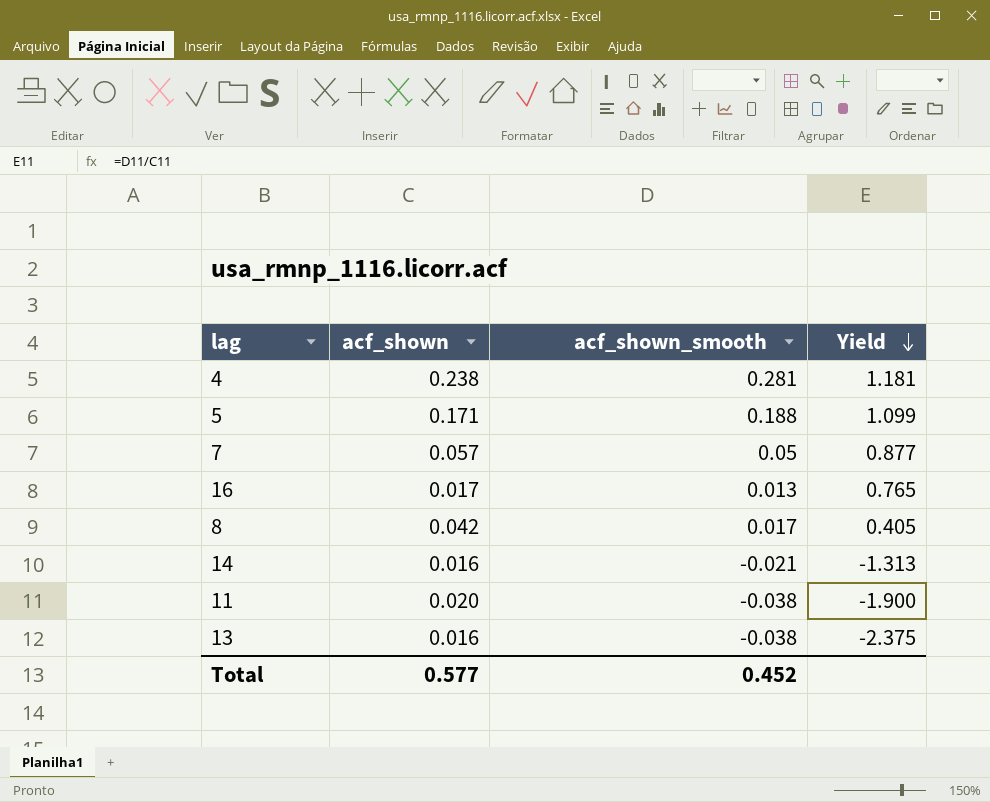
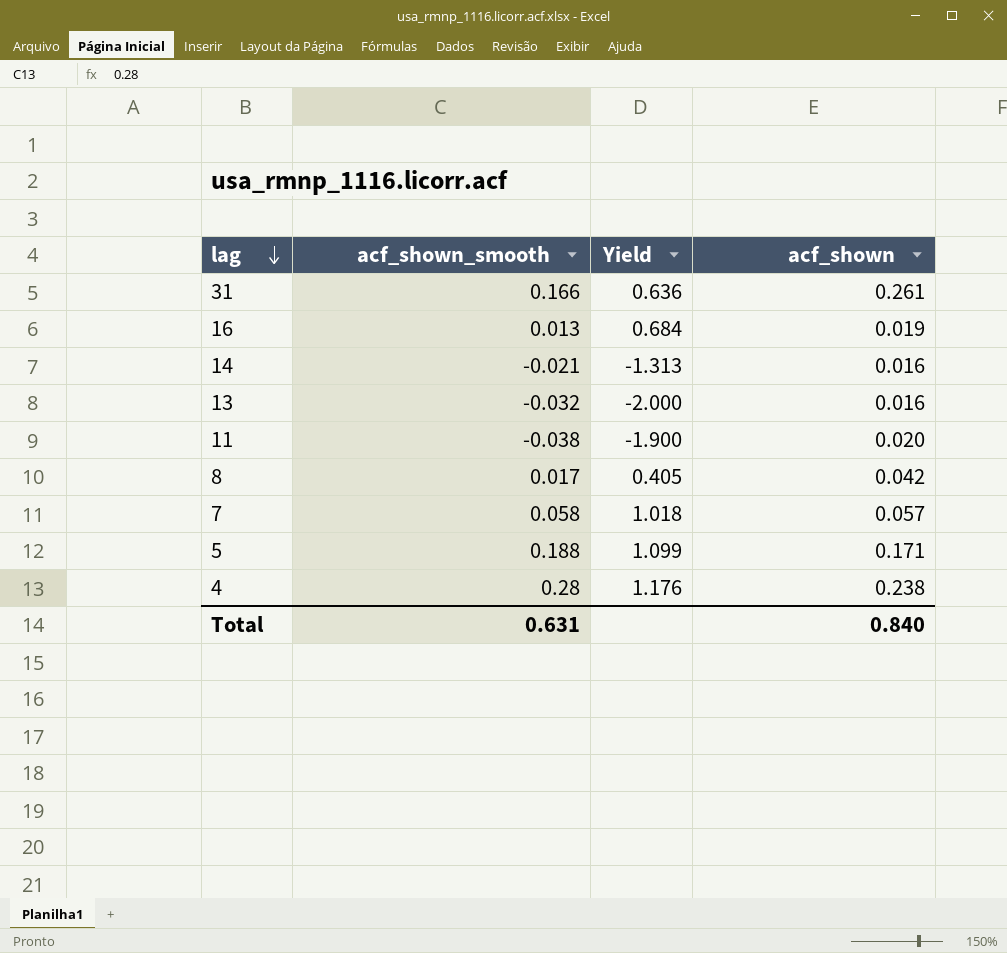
row order: Yield descending -> lag descending
column acf_shown | position: 2 -> 4
row 31: none -> 0.166 | 0.636 | 0.261
16 | Yield: 0.765 -> 0.684
16 | acf_shown: 0.017 -> 0.019
13 | acf_shown_smooth: -0.038 -> -0.032
13 | Yield: -2.375 -> -2.000
7 | acf_shown_smooth: 0.05 -> 0.058
7 | Yield: 0.877 -> 1.018
4 | acf_shown_smooth: 0.281 -> 0.28
4 | Yield: 1.181 -> 1.176
Total | acf_shown_smooth: 0.452 -> 0.631
Total | acf_shown: 0.577 -> 0.840

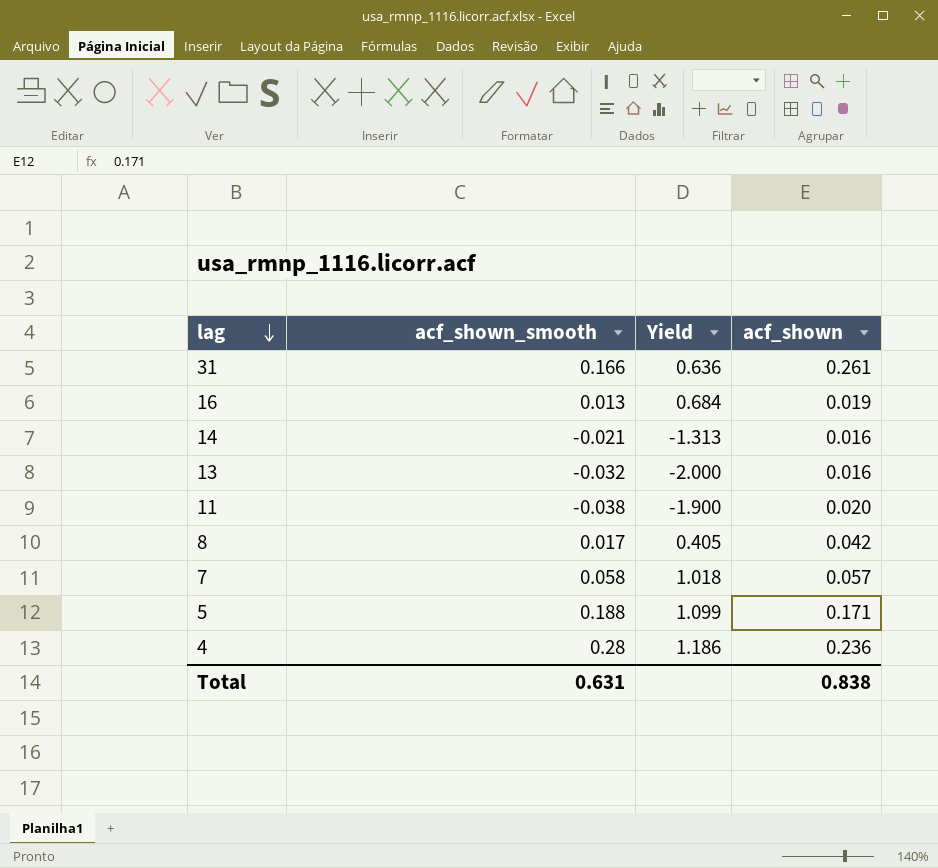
4 | Yield: 1.176 -> 1.186
4 | acf_shown: 0.238 -> 0.236
Total | acf_shown: 0.840 -> 0.838

